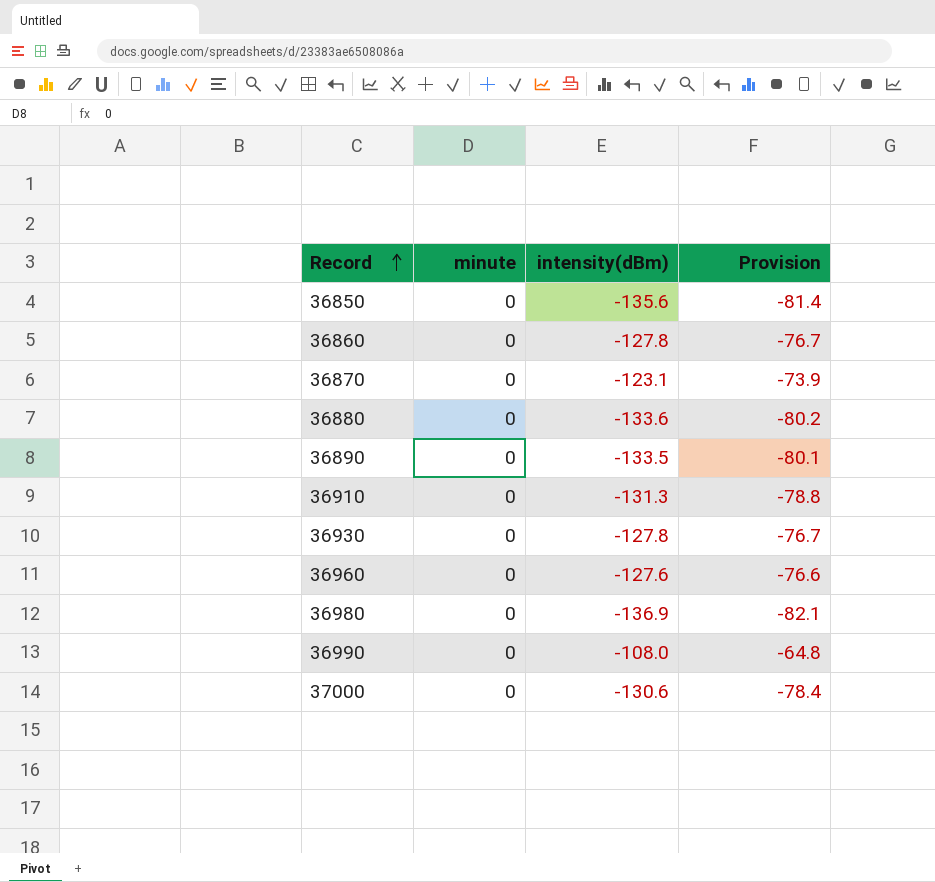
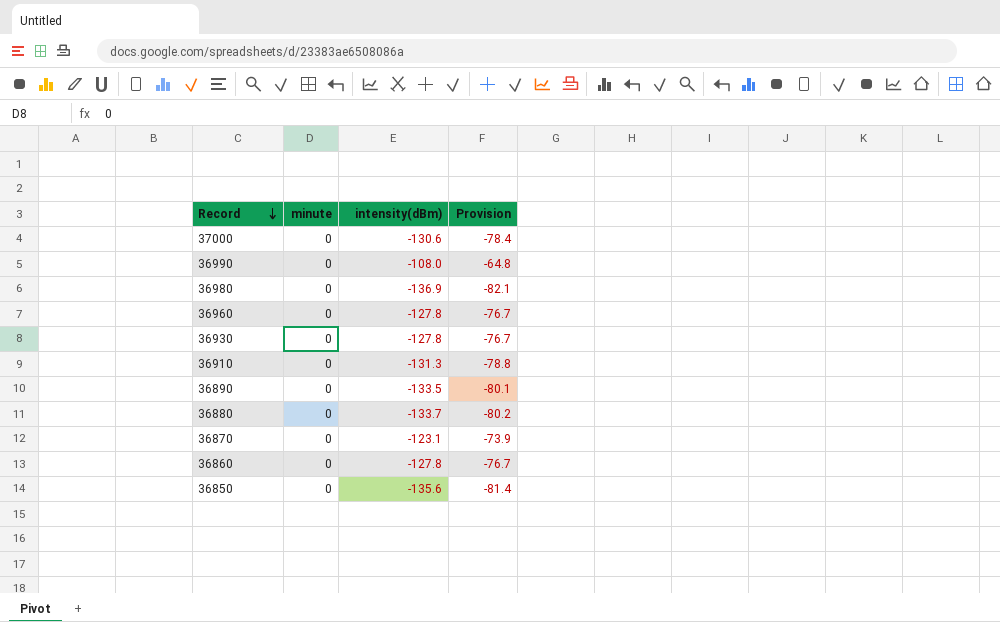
row order: Record ascending -> Record descending
36960 | intensity(dBm): -127.6 -> -127.8
36960 | Provision: -76.6 -> -76.7
36880 | intensity(dBm): -133.6 -> -133.7

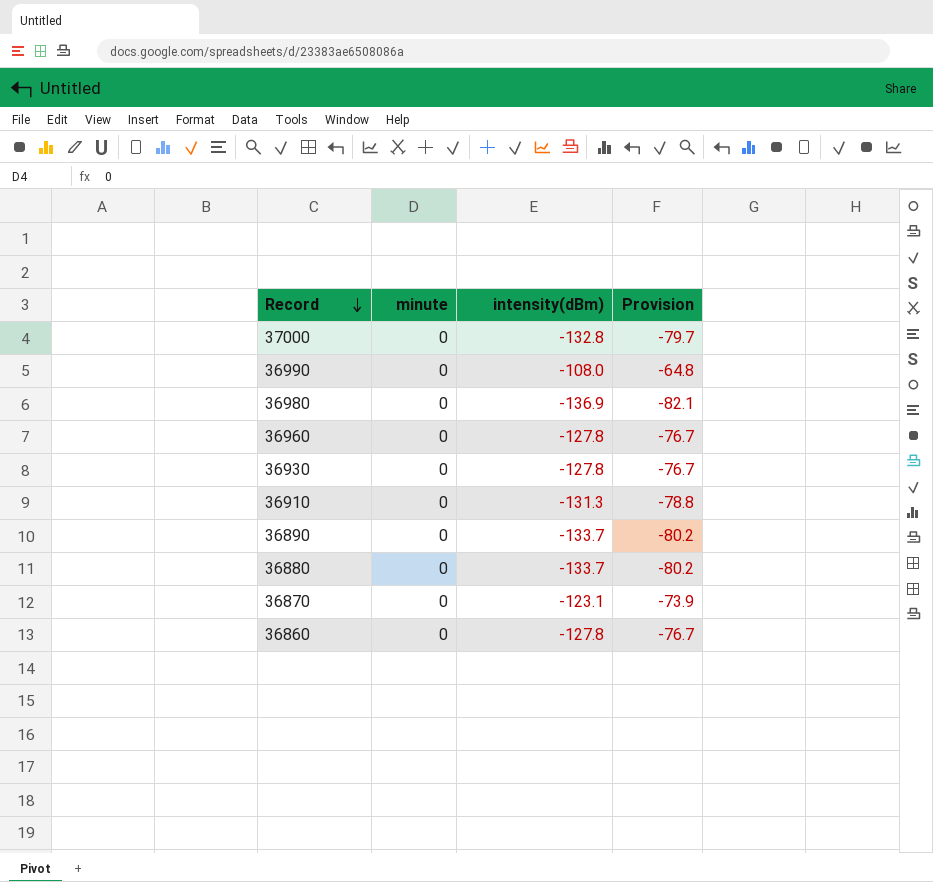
row 36850: 0 | -135.6 | -81.4 -> none
37000 | intensity(dBm): -130.6 -> -132.8
37000 | Provision: -78.4 -> -79.7
36890 | intensity(dBm): -133.5 -> -133.7
36890 | Provision: -80.1 -> -80.2

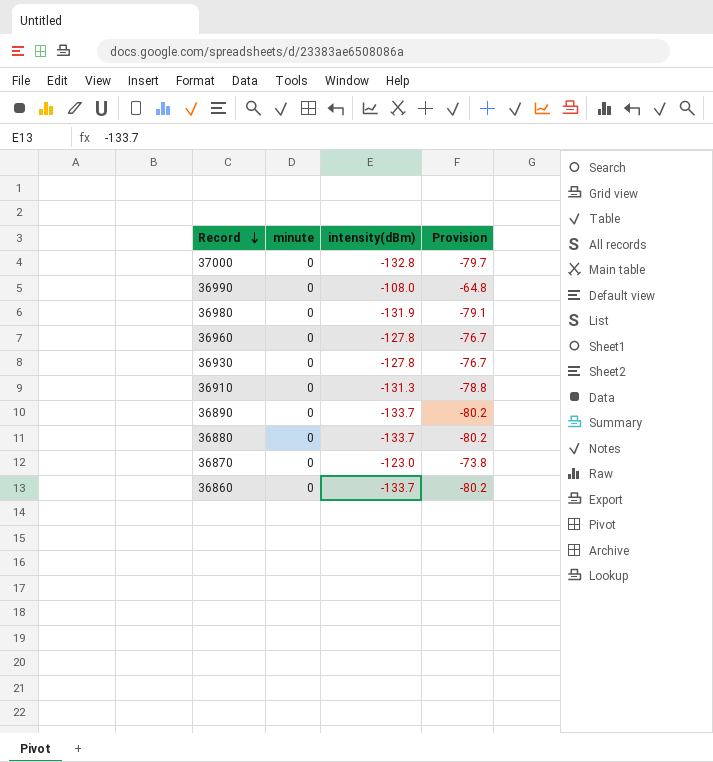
36980 | intensity(dBm): -136.9 -> -131.9
36980 | Provision: -82.1 -> -79.1
36870 | intensity(dBm): -123.1 -> -123.0
36870 | Provision: -73.9 -> -73.8
36860 | intensity(dBm): -127.8 -> -133.7
36860 | Provision: -76.7 -> -80.2

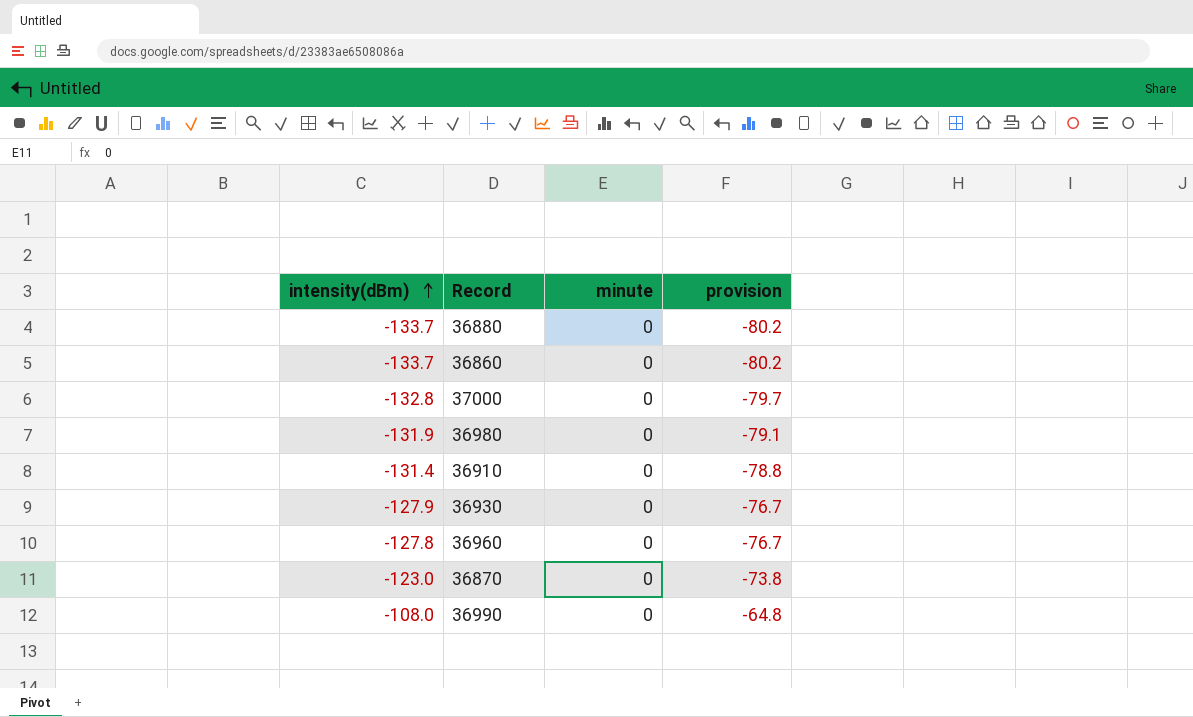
row order: Record descending -> intensity(dBm) ascending
column intensity(dBm) | position: 3 -> 1
column name: Provision -> provision
row 36890: 0 | -133.7 | -80.2 -> none
36910 | intensity(dBm): -131.3 -> -131.4
36930 | intensity(dBm): -127.8 -> -127.9

